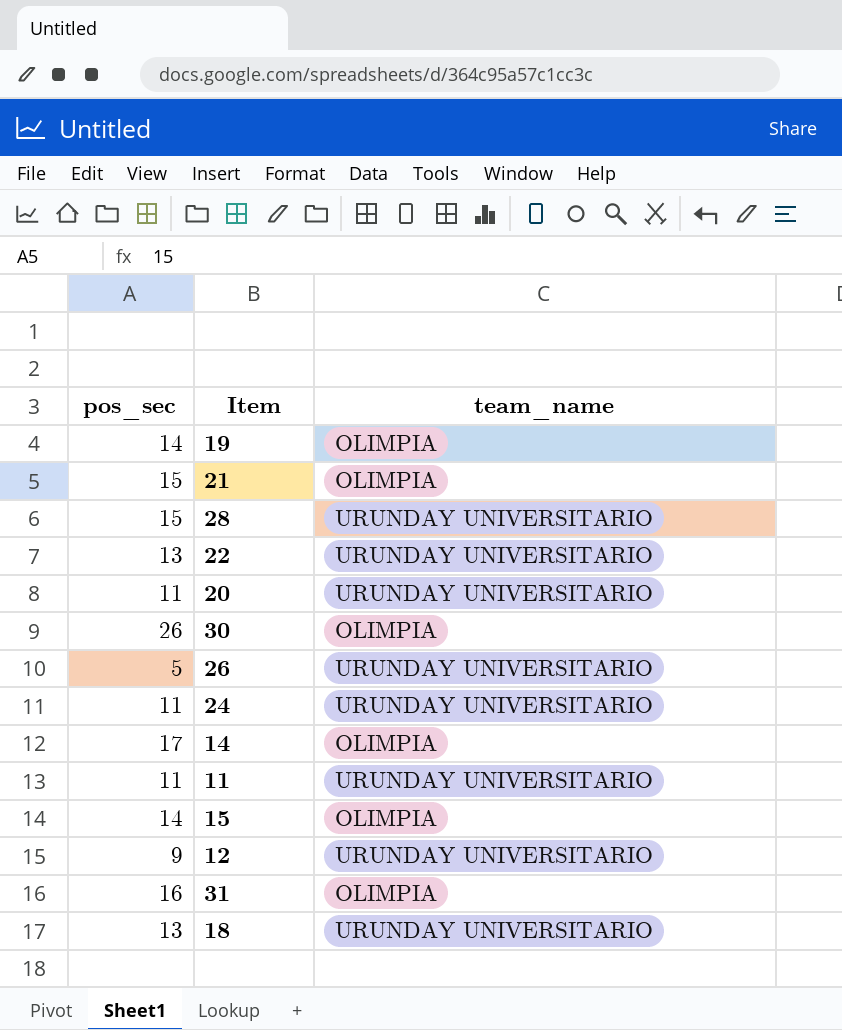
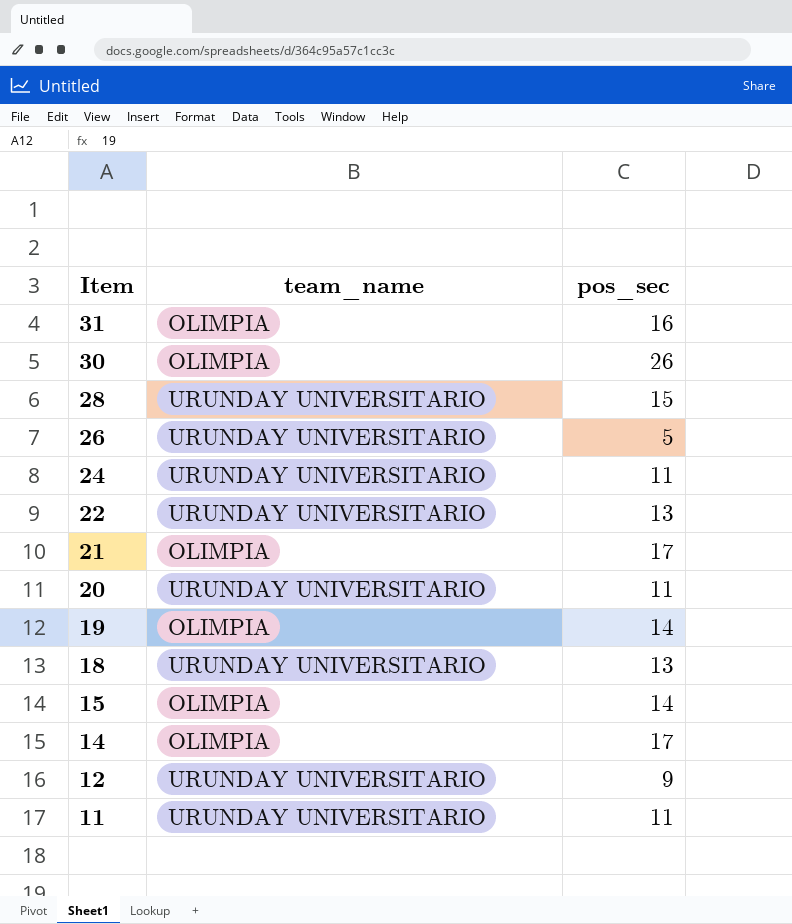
row order: none -> Item descending
column pos_sec | position: 1 -> 3
21 | pos_sec: 15 -> 17

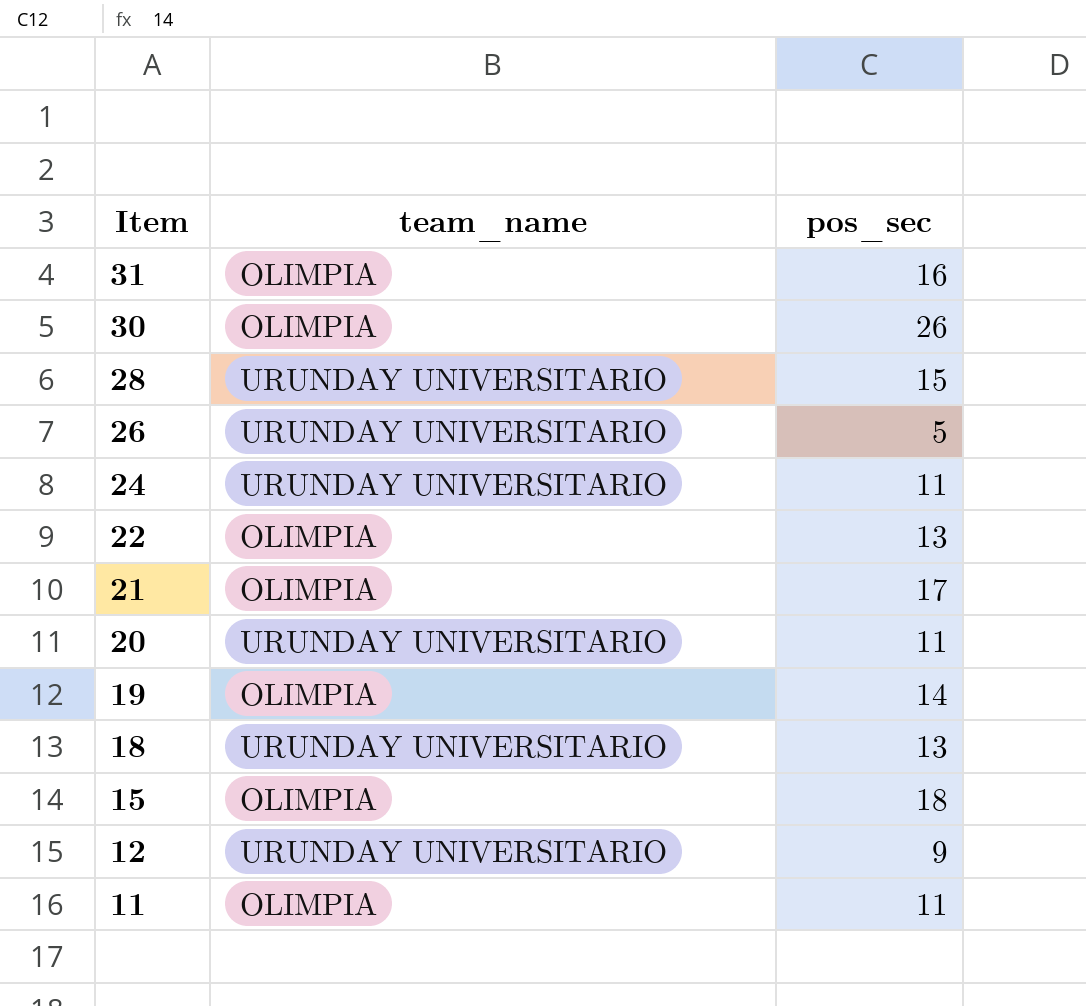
row 14: OLIMPIA | 17 -> none
22 | team_name: URUNDAY UNIVERSITARIO -> OLIMPIA
15 | pos_sec: 14 -> 18
11 | team_name: URUNDAY UNIVERSITARIO -> OLIMPIA

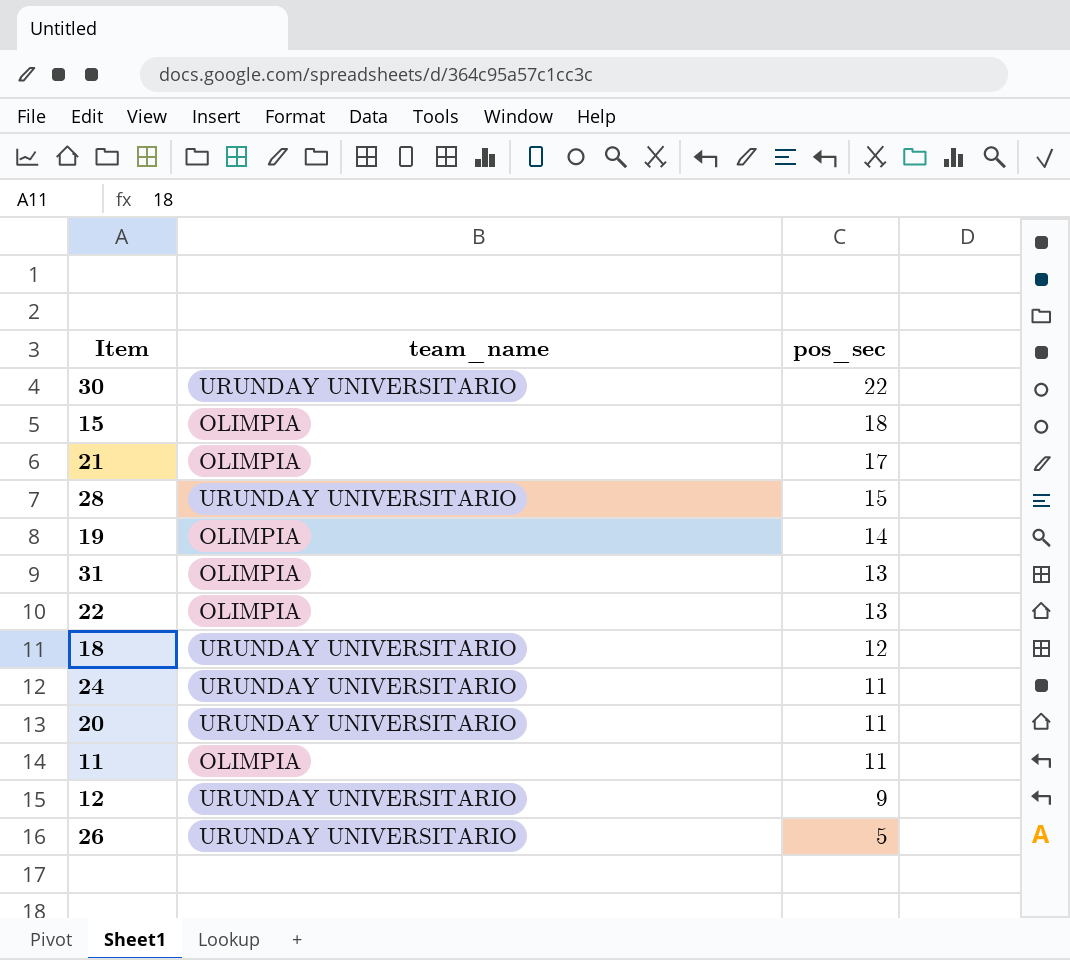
row order: Item descending -> pos_sec descending
30 | team_name: OLIMPIA -> URUNDAY UNIVERSITARIO
30 | pos_sec: 26 -> 22
31 | pos_sec: 16 -> 13
18 | pos_sec: 13 -> 12

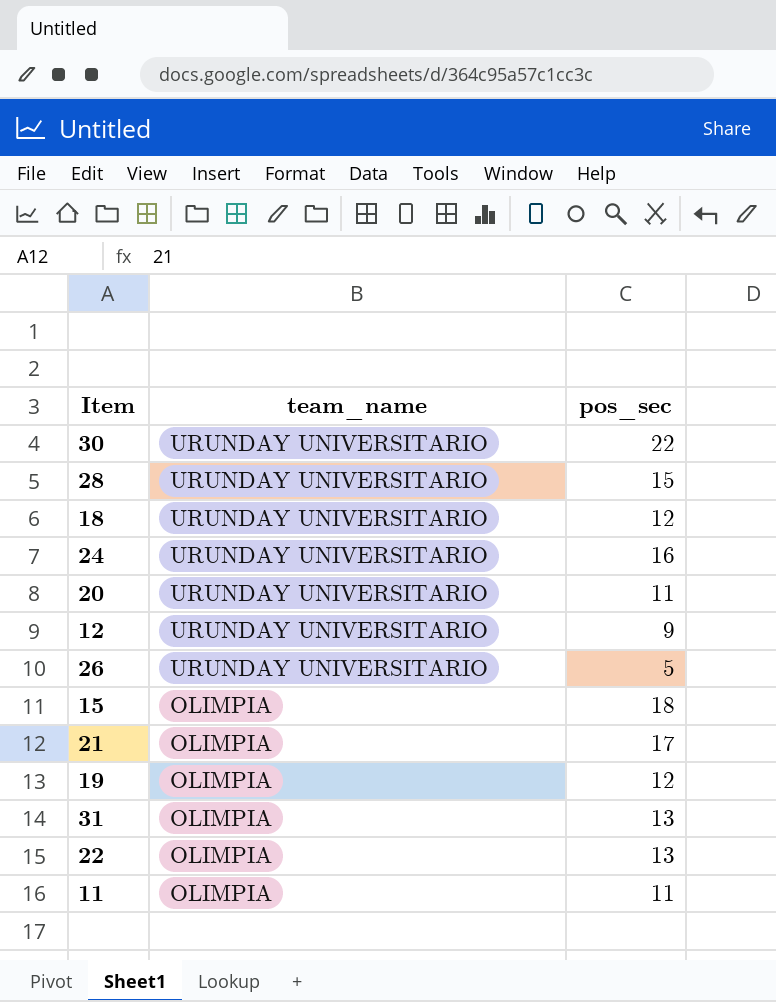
row order: pos_sec descending -> team_name descending
24 | pos_sec: 11 -> 16
19 | pos_sec: 14 -> 12

